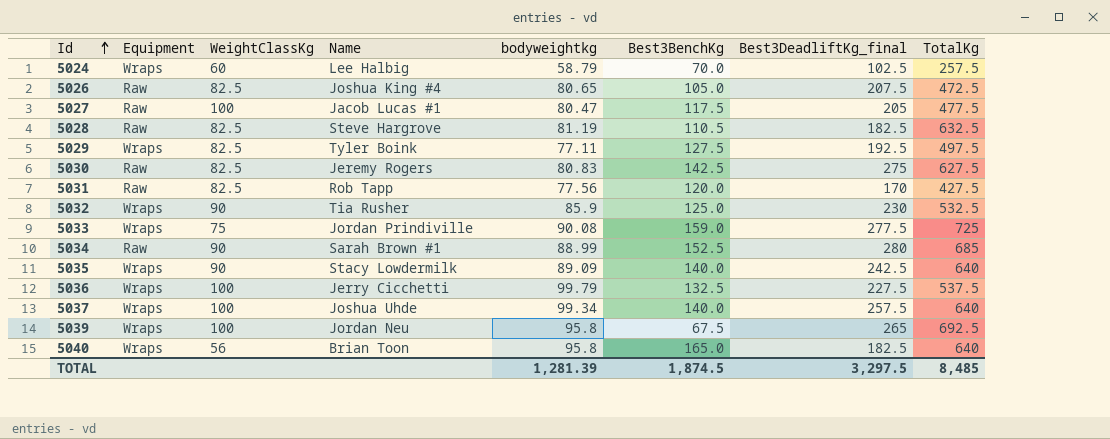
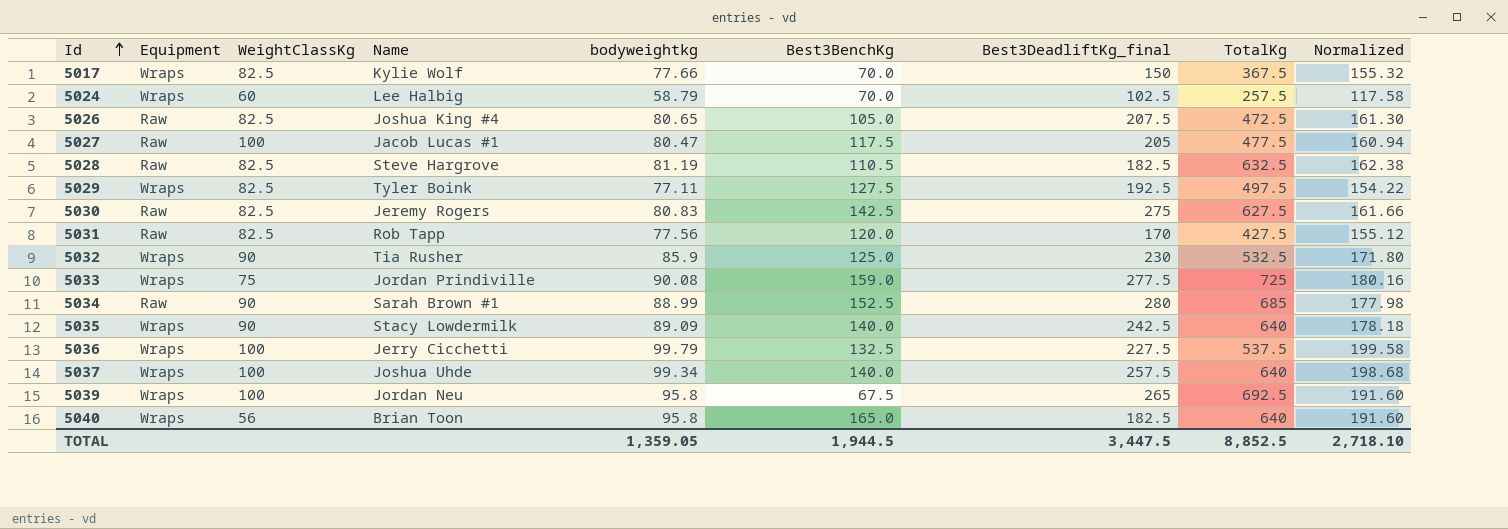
column Normalized | formula: none -> [bodyweightkg] * 2
row 5017: none -> Wraps | 82.5 | Kylie Wolf | 77.66 | 70.0 | 150 | 367.5 | 155.32
TOTAL | bodyweightkg: 1,281.39 -> 1,359.05
TOTAL | Best3BenchKg: 1,874.5 -> 1,944.5
TOTAL | Best3DeadliftKg_final: 3,297.5 -> 3,447.5
TOTAL | TotalKg: 8,485 -> 8,852.5

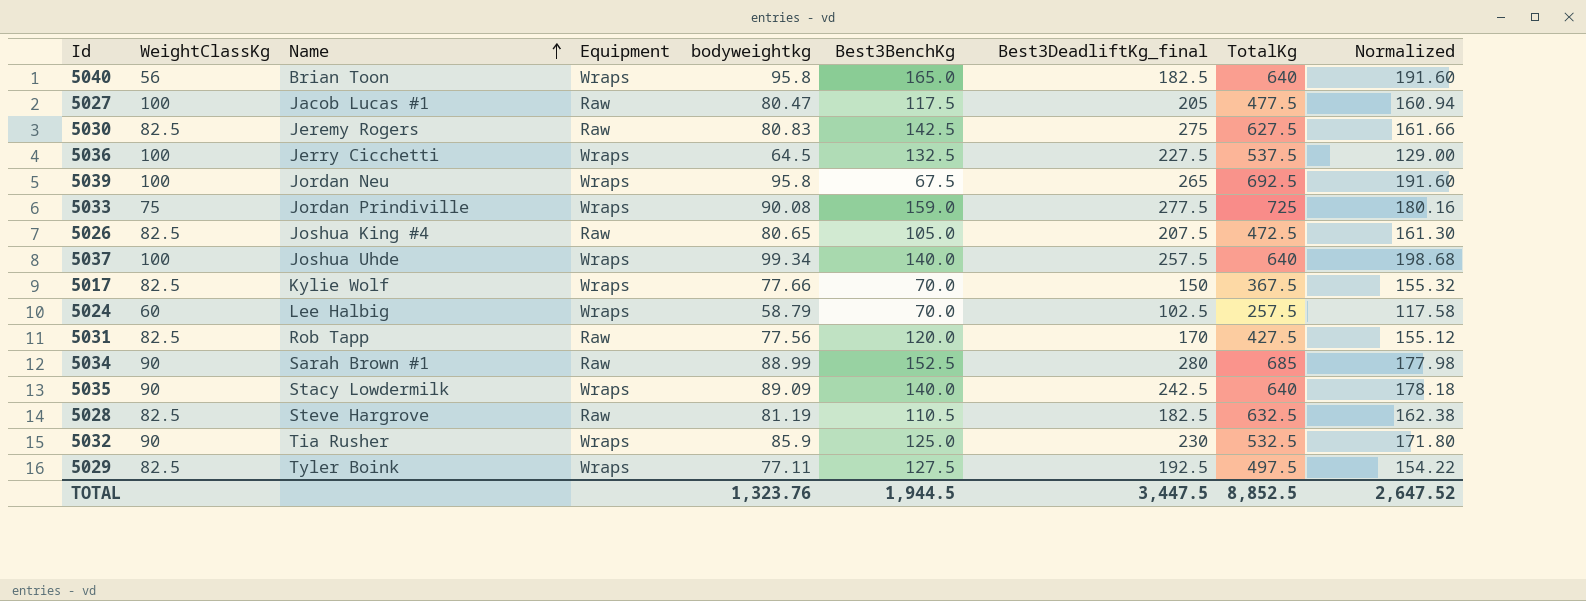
row order: Id ascending -> Name ascending
column Equipment | position: 2 -> 4
5036 | bodyweightkg: 99.79 -> 64.5
5036 | Normalized: 199.58 -> 129.00
TOTAL | bodyweightkg: 1,359.05 -> 1,323.76
TOTAL | Normalized: 2,718.10 -> 2,647.52

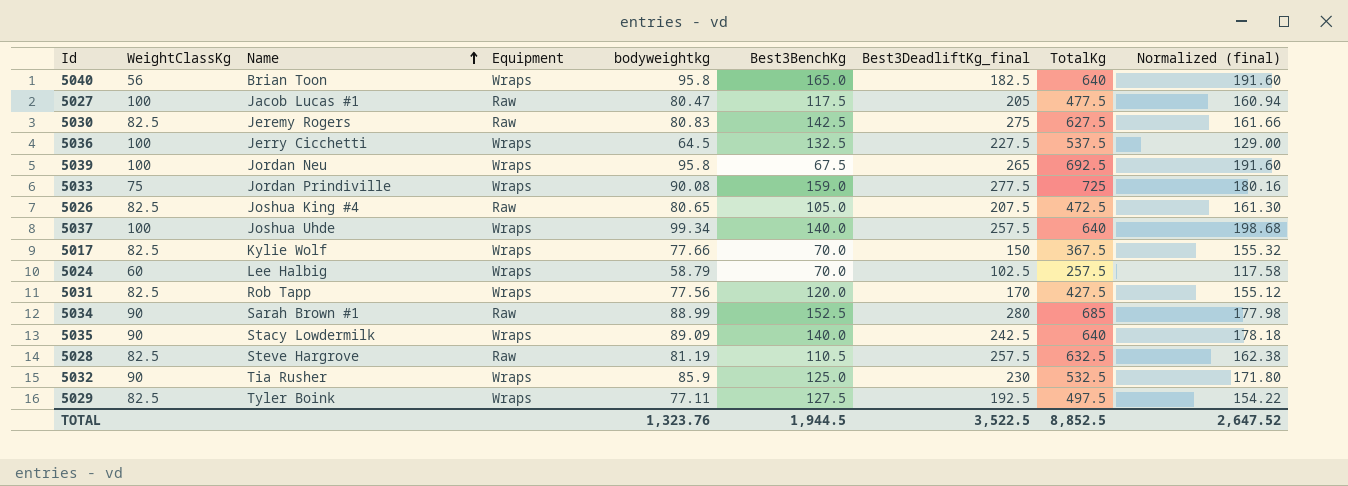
column name: Normalized -> Normalized (final)
5031 | Equipment: Raw -> Wraps
5028 | Best3DeadliftKg_final: 182.5 -> 257.5
TOTAL | Best3DeadliftKg_final: 3,447.5 -> 3,522.5

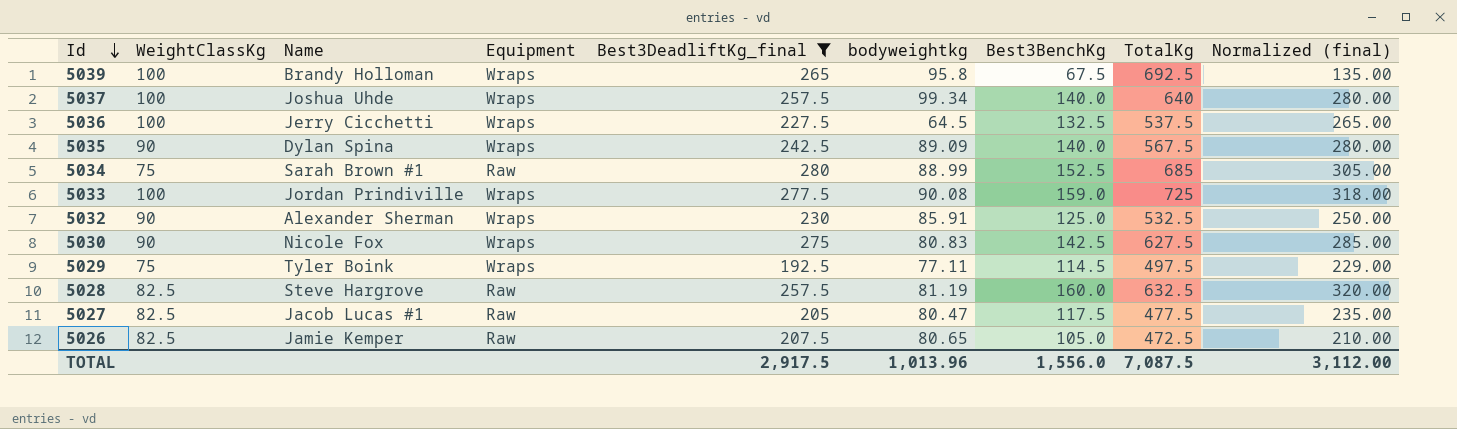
filter: none -> Best3DeadliftKg_final >= 192.5
row order: Name ascending -> Id descending
column Best3DeadliftKg_final | position: 7 -> 5
column Normalized (final) | formula: [bodyweightkg] * 2 -> [Best3BenchKg] * 2
5039 | Name: Jordan Neu -> Brandy Holloman
5035 | Name: Stacy Lowdermilk -> Dylan Spina
5035 | TotalKg: 640 -> 567.5
5034 | WeightClassKg: 90 -> 75
5033 | WeightClassKg: 75 -> 100
5032 | Name: Tia Rusher -> Alexander Sherman
5032 | bodyweightkg: 85.9 -> 85.91
5030 | WeightClassKg: 82.5 -> 90
5030 | Name: Jeremy Rogers -> Nicole Fox
5030 | Equipment: Raw -> Wraps
5029 | WeightClassKg: 82.5 -> 75
5029 | Best3BenchKg: 127.5 -> 114.5
5028 | Best3BenchKg: 110.5 -> 160.0
5027 | WeightClassKg: 100 -> 82.5
5026 | Name: Joshua King #4 -> Jamie Kemper
TOTAL | Best3DeadliftKg_final: 3,522.5 -> 2,917.5
TOTAL | bodyweightkg: 1,323.76 -> 1,013.96
TOTAL | Best3BenchKg: 1,944.5 -> 1,556.0
TOTAL | TotalKg: 8,852.5 -> 7,087.5
TOTAL | Normalized (final): 2,647.52 -> 3,112.00

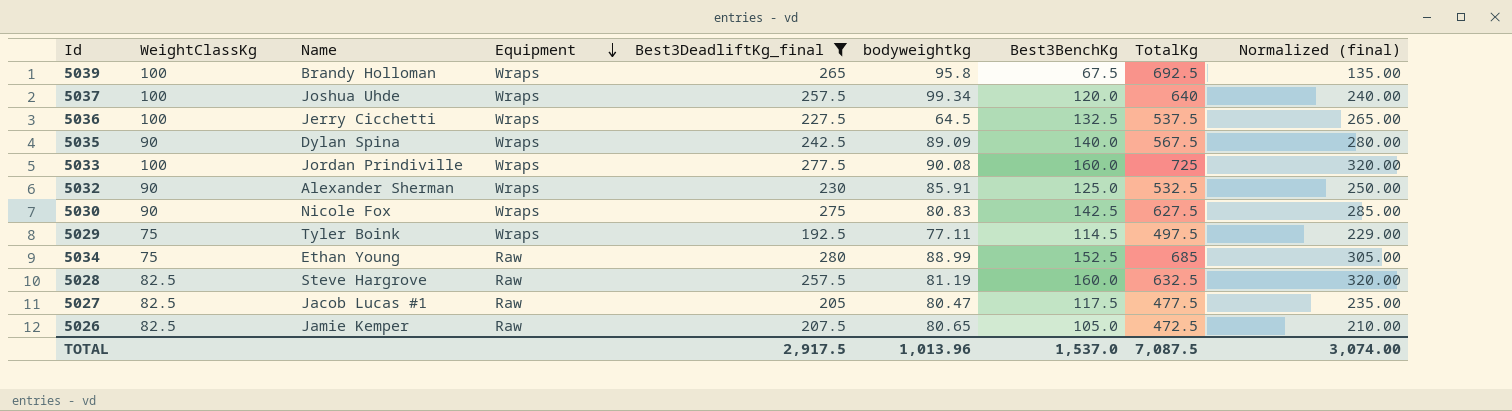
row order: Id descending -> Equipment descending
5037 | Best3BenchKg: 140.0 -> 120.0
5037 | Normalized (final): 280.00 -> 240.00
5033 | Best3BenchKg: 159.0 -> 160.0
5033 | Normalized (final): 318.00 -> 320.00
5034 | Name: Sarah Brown #1 -> Ethan Young
TOTAL | Best3BenchKg: 1,556.0 -> 1,537.0
TOTAL | Normalized (final): 3,112.00 -> 3,074.00

